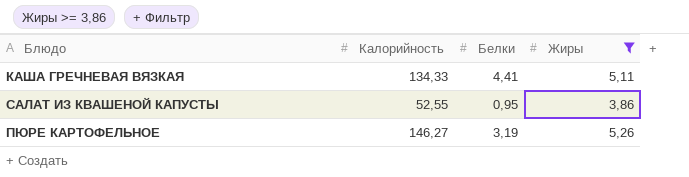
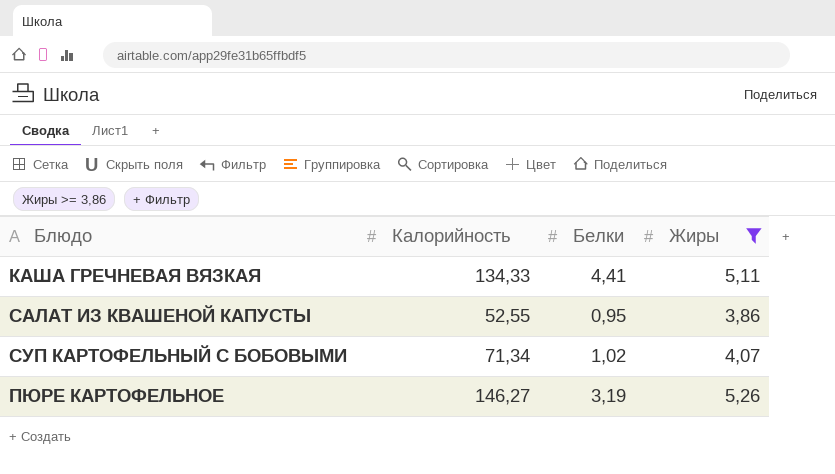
row СУП КАРТОФЕЛЬНЫЙ С БОБОВЫМИ: none -> 71,34 | 1,02 | 4,07

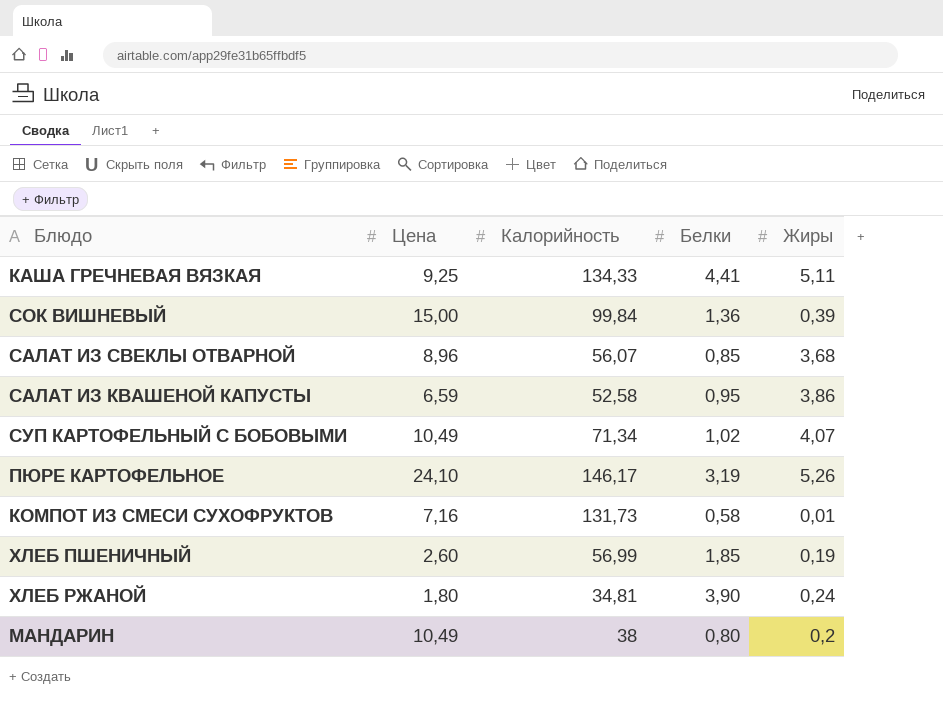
filter: Жиры >= 3,86 -> none
column Цена | position: none -> 2
САЛАТ ИЗ КВАШЕНОЙ КАПУСТЫ | Калорийность: 52,55 -> 52,58
ПЮРЕ КАРТОФЕЛЬНОЕ | Калорийность: 146,27 -> 146,17

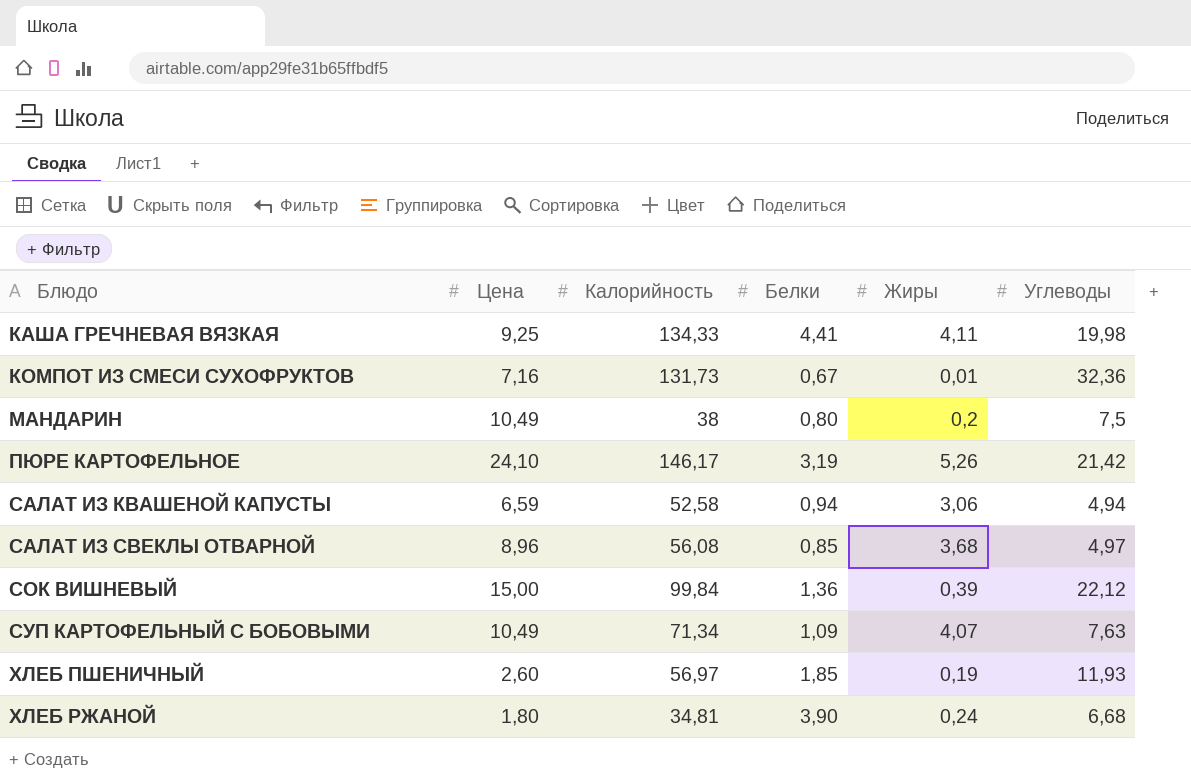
row order: none -> Блюдо ascending
column Углеводы | position: none -> 6
КАША ГРЕЧНЕВАЯ ВЯЗКАЯ | Жиры: 5,11 -> 4,11
КОМПОТ ИЗ СМЕСИ СУХОФРУКТОВ | Белки: 0,58 -> 0,67
САЛАТ ИЗ КВАШЕНОЙ КАПУСТЫ | Белки: 0,95 -> 0,94
САЛАТ ИЗ КВАШЕНОЙ КАПУСТЫ | Жиры: 3,86 -> 3,06
САЛАТ ИЗ СВЕКЛЫ ОТВАРНОЙ | Калорийность: 56,07 -> 56,08
СУП КАРТОФЕЛЬНЫЙ С БОБОВЫМИ | Белки: 1,02 -> 1,09
ХЛЕБ ПШЕНИЧНЫЙ | Калорийность: 56,99 -> 56,97

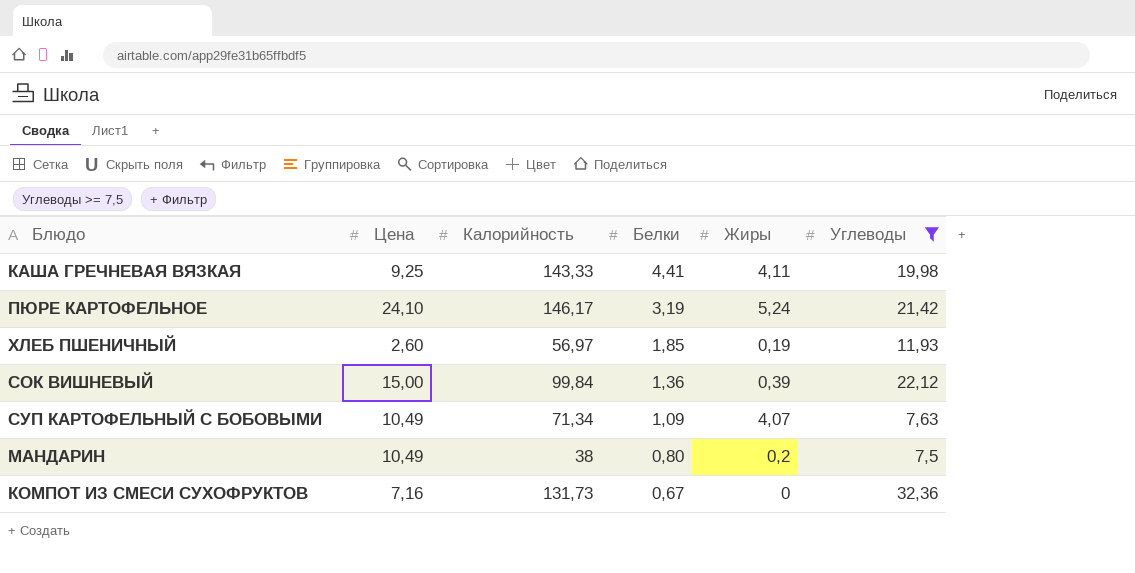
filter: none -> Углеводы >= 7,5
row order: Блюдо ascending -> Белки descending
КАША ГРЕЧНЕВАЯ ВЯЗКАЯ | Калорийность: 134,33 -> 143,33
ПЮРЕ КАРТОФЕЛЬНОЕ | Жиры: 5,26 -> 5,24
КОМПОТ ИЗ СМЕСИ СУХОФРУКТОВ | Жиры: 0,01 -> 0

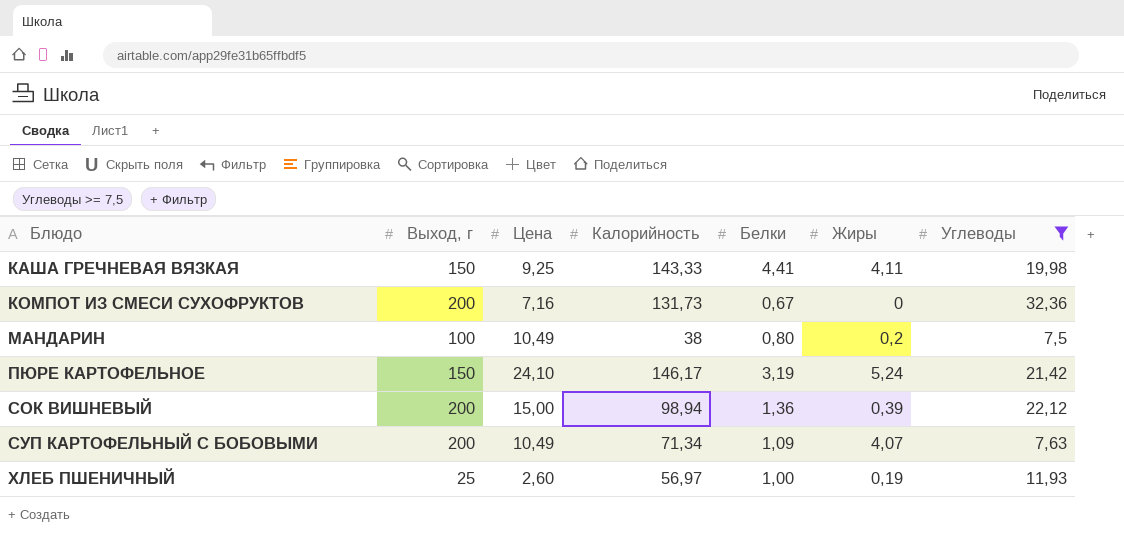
row order: Белки descending -> Блюдо ascending
column Выход, г | position: none -> 2
СОК ВИШНЕВЫЙ | Калорийность: 99,84 -> 98,94
ХЛЕБ ПШЕНИЧНЫЙ | Белки: 1,85 -> 1,00

